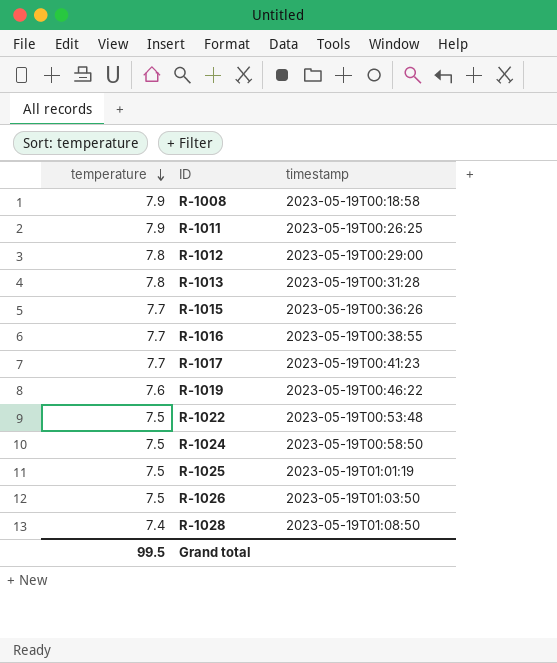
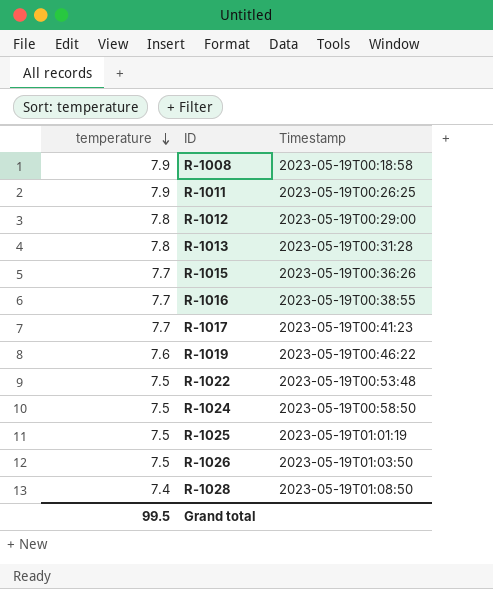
column name: timestamp -> Timestamp

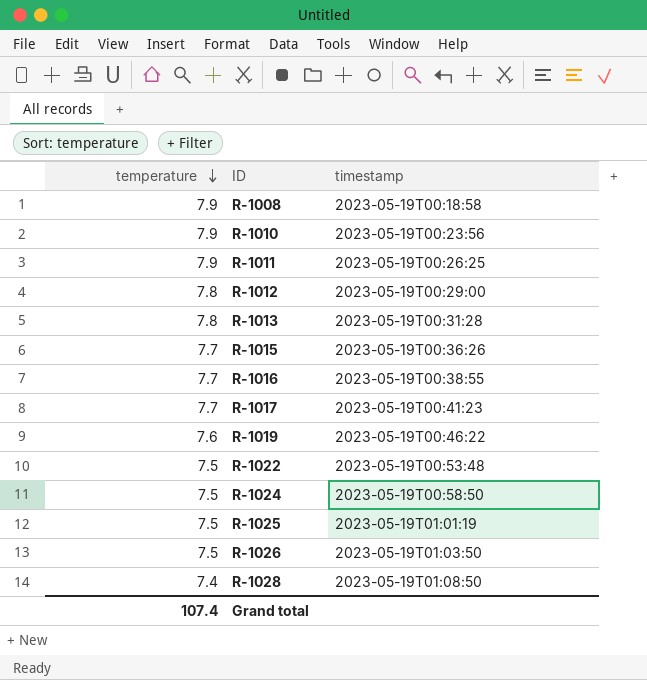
column name: Timestamp -> timestamp
row R-1010: none -> 7.9 | 2023-05-19T00:23:56
Grand total | temperature: 99.5 -> 107.4

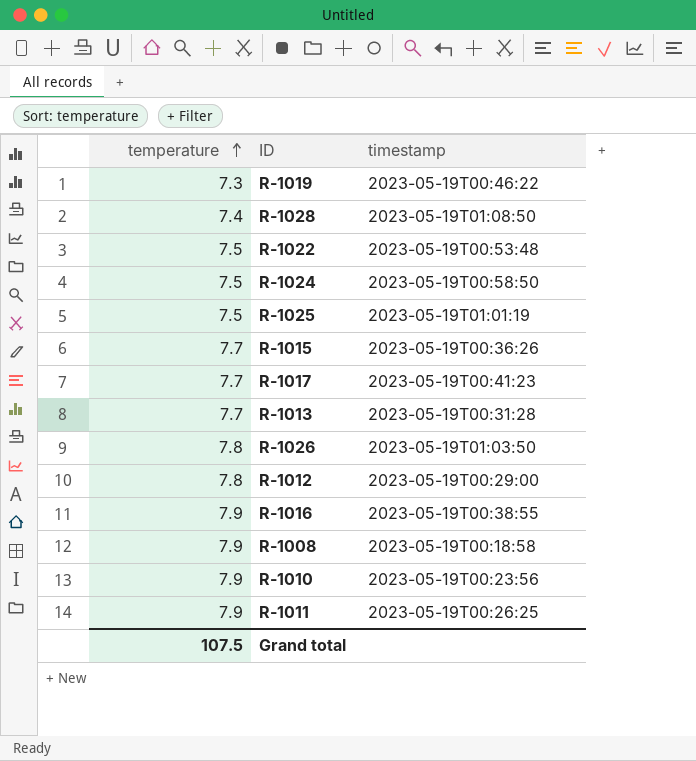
row order: temperature descending -> temperature ascending
R-1019 | temperature: 7.6 -> 7.3
R-1013 | temperature: 7.8 -> 7.7
R-1026 | temperature: 7.5 -> 7.8
R-1016 | temperature: 7.7 -> 7.9
Grand total | temperature: 107.4 -> 107.5

